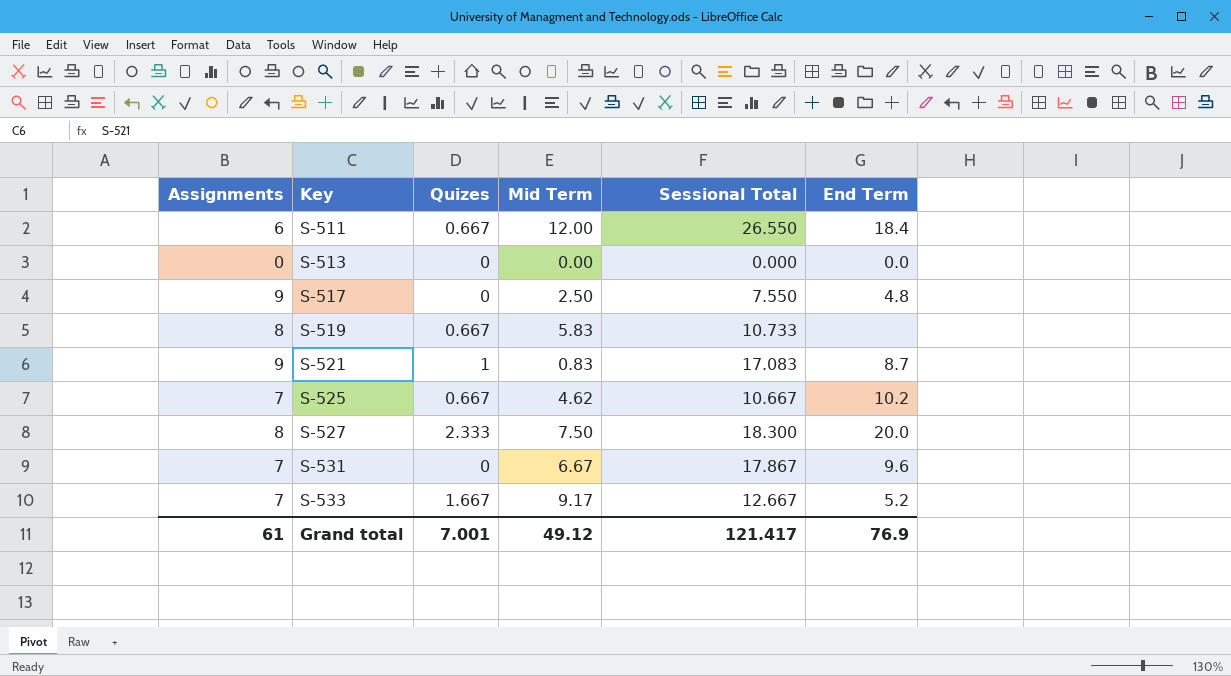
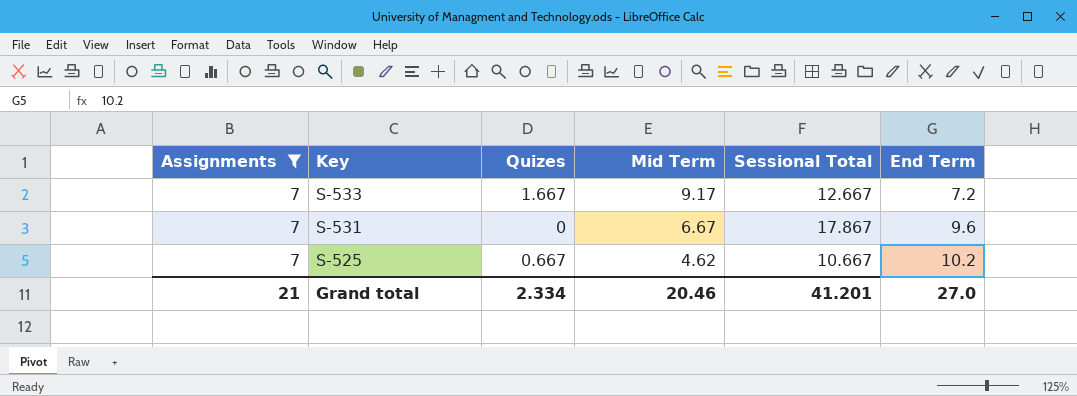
filter: none -> Assignments = 7
row order: Key ascending -> Key descending
S-533 | End Term: 5.2 -> 7.2
Grand total | Assignments: 61 -> 21
Grand total | Quizes: 7.001 -> 2.334
Grand total | Mid Term: 49.12 -> 20.46
Grand total | Sessional Total: 121.417 -> 41.201
Grand total | End Term: 76.9 -> 27.0

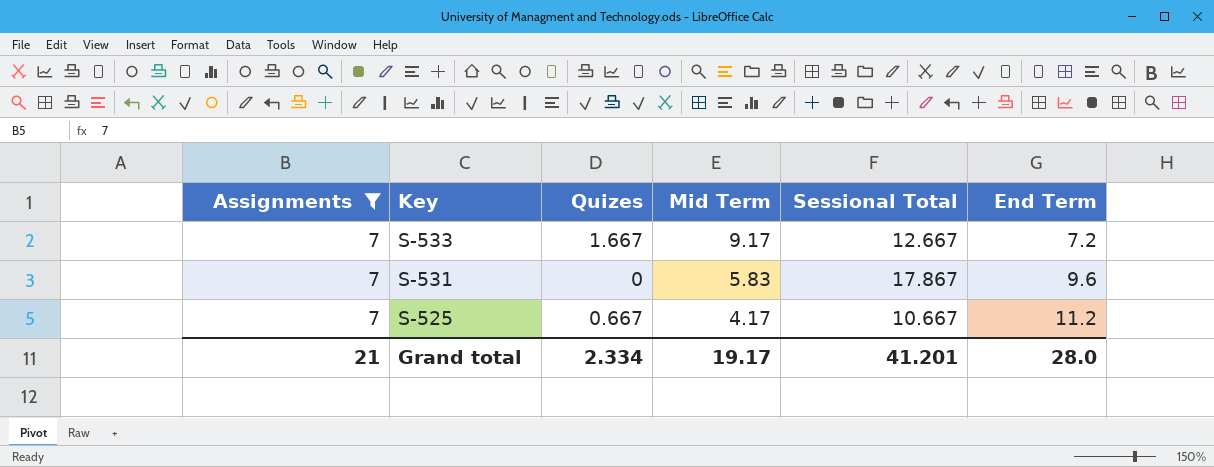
S-531 | Mid Term: 6.67 -> 5.83
S-525 | Mid Term: 4.62 -> 4.17
S-525 | End Term: 10.2 -> 11.2
Grand total | Mid Term: 20.46 -> 19.17
Grand total | End Term: 27.0 -> 28.0

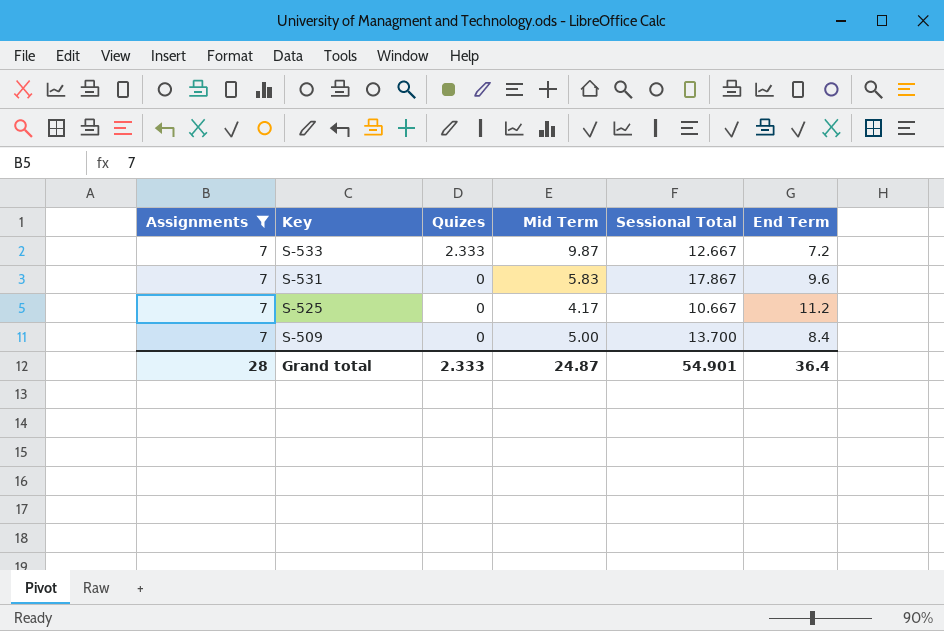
S-533 | Quizes: 1.667 -> 2.333
S-533 | Mid Term: 9.17 -> 9.87
S-525 | Quizes: 0.667 -> 0
row S-509: none -> 7 | 0 | 5.00 | 13.700 | 8.4
Grand total | Assignments: 21 -> 28
Grand total | Quizes: 2.334 -> 2.333
Grand total | Mid Term: 19.17 -> 24.87
Grand total | Sessional Total: 41.201 -> 54.901
Grand total | End Term: 28.0 -> 36.4

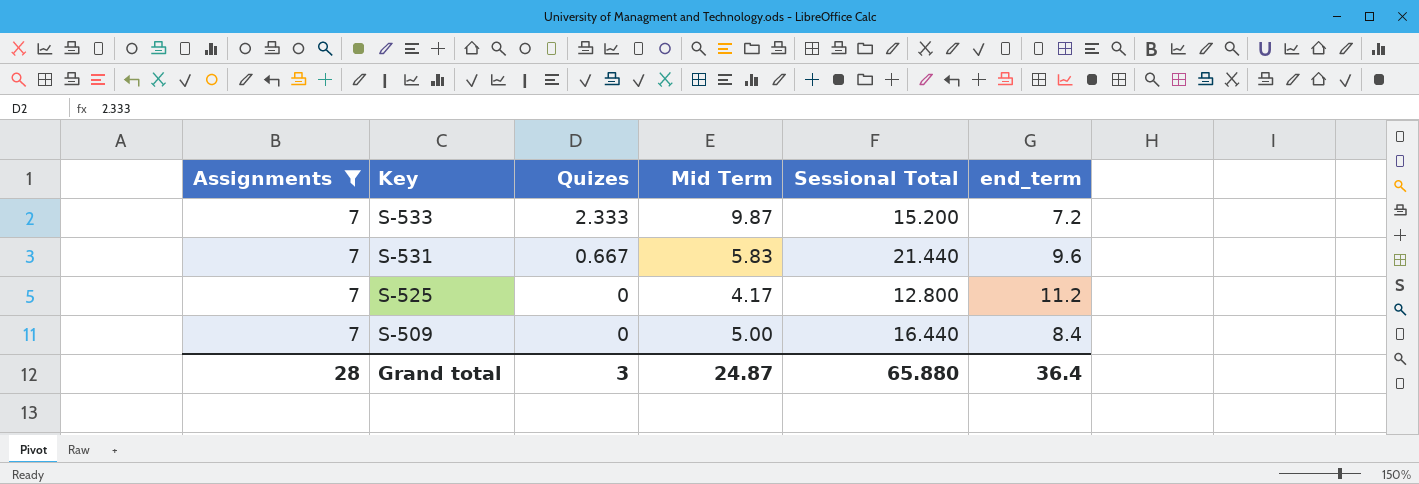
column name: End Term -> end_term
S-533 | Sessional Total: 12.667 -> 15.200
S-531 | Quizes: 0 -> 0.667
S-531 | Sessional Total: 17.867 -> 21.440
S-525 | Sessional Total: 10.667 -> 12.800
S-509 | Sessional Total: 13.700 -> 16.440
Grand total | Quizes: 2.333 -> 3
Grand total | Sessional Total: 54.901 -> 65.880

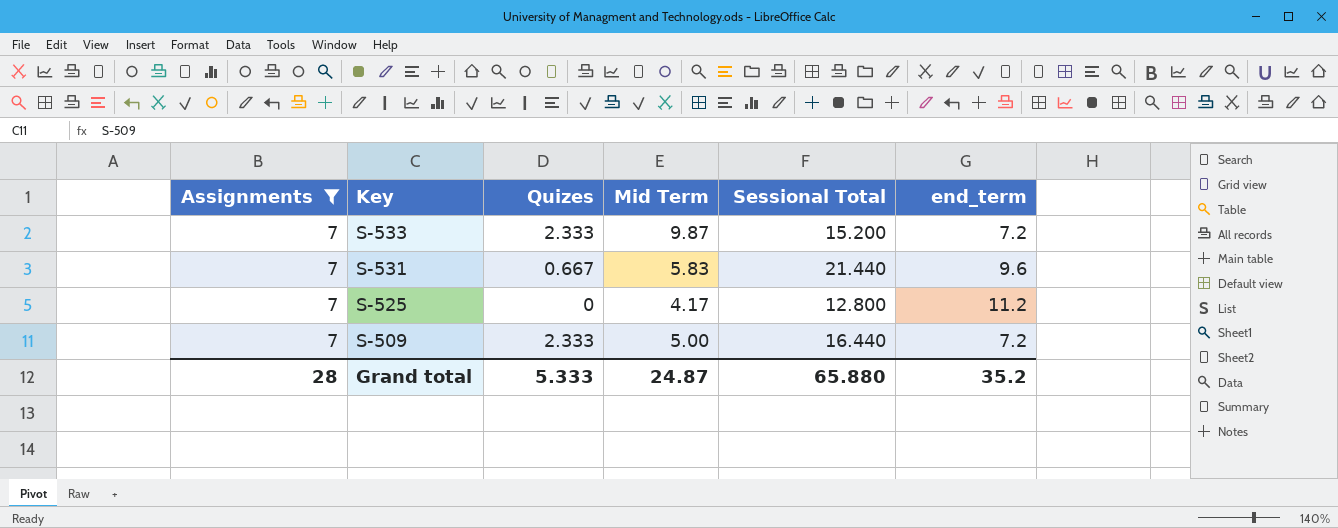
S-509 | Quizes: 0 -> 2.333
S-509 | end_term: 8.4 -> 7.2
Grand total | Quizes: 3 -> 5.333
Grand total | end_term: 36.4 -> 35.2

